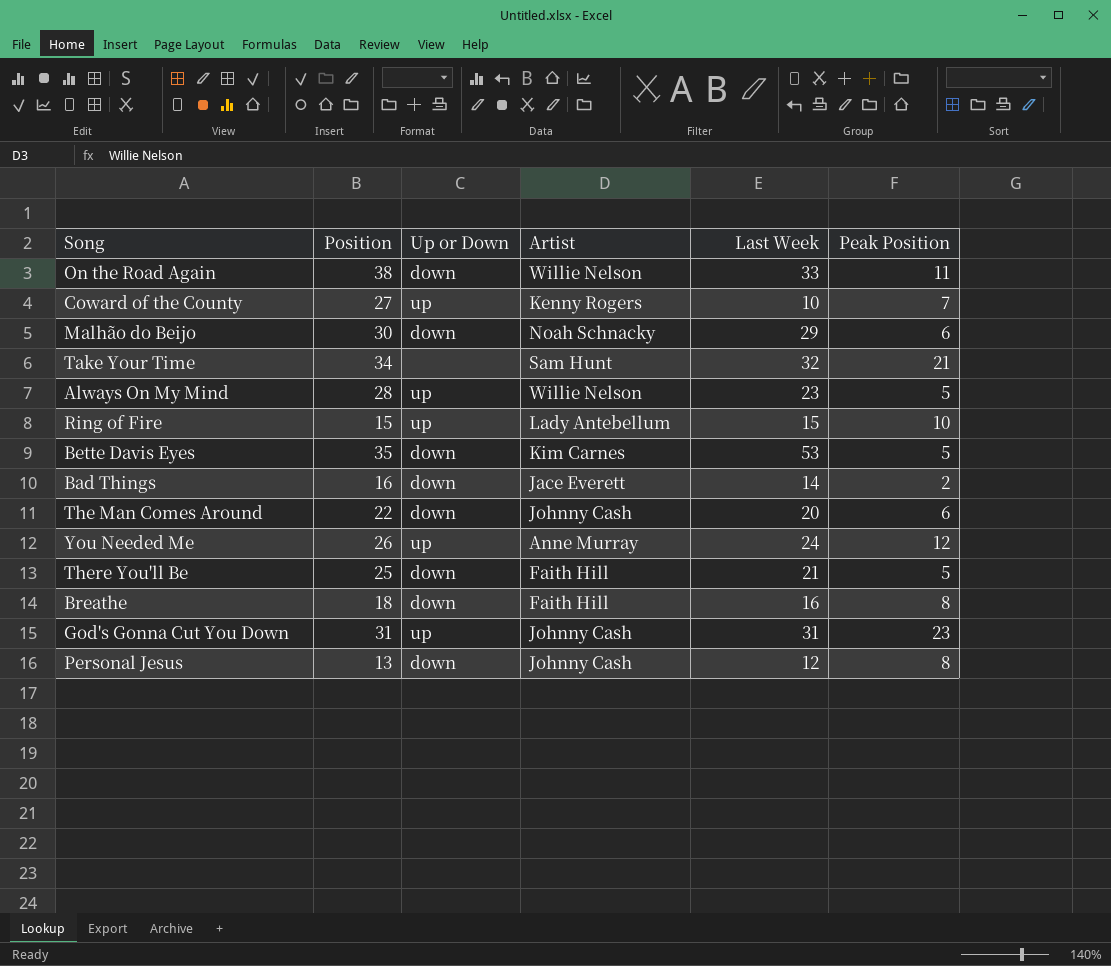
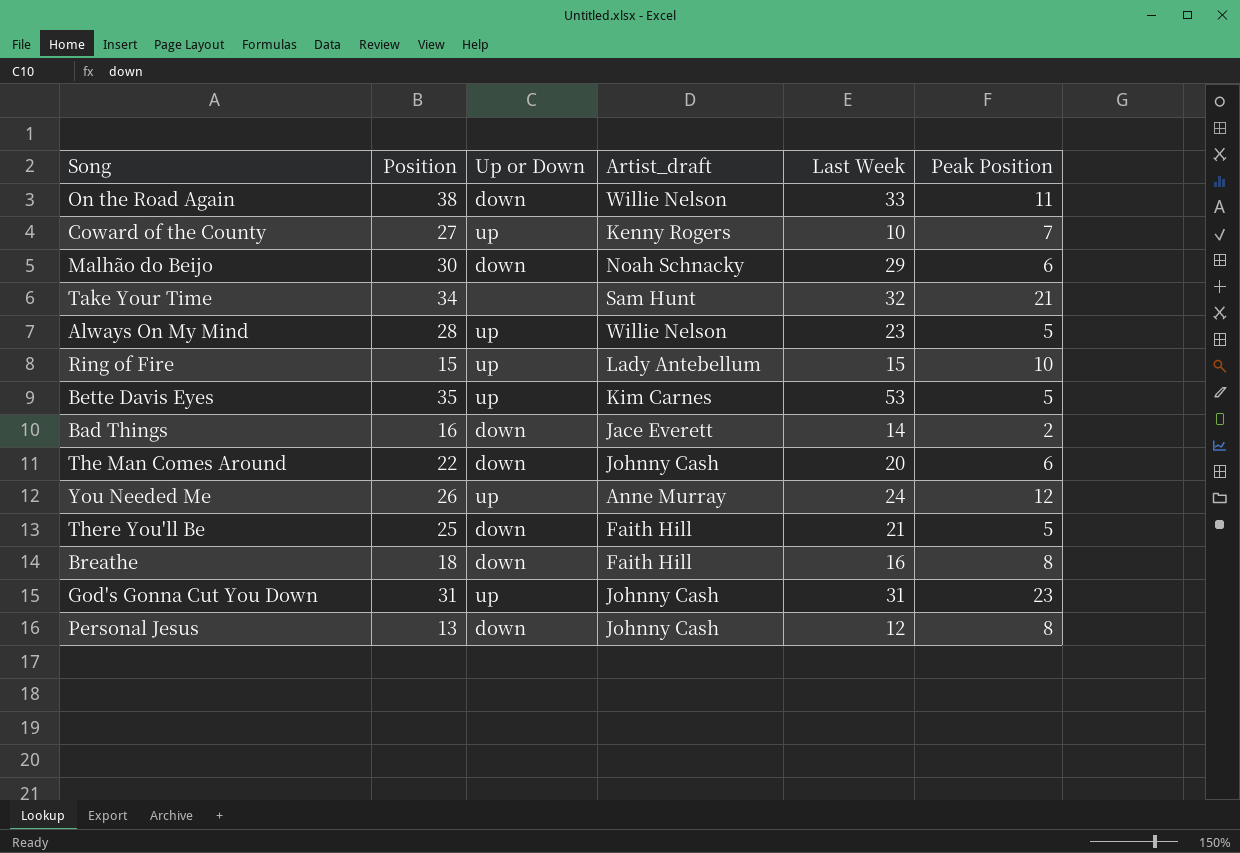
column name: Artist -> Artist_draft
Bette Davis Eyes | Up or Down: down -> up

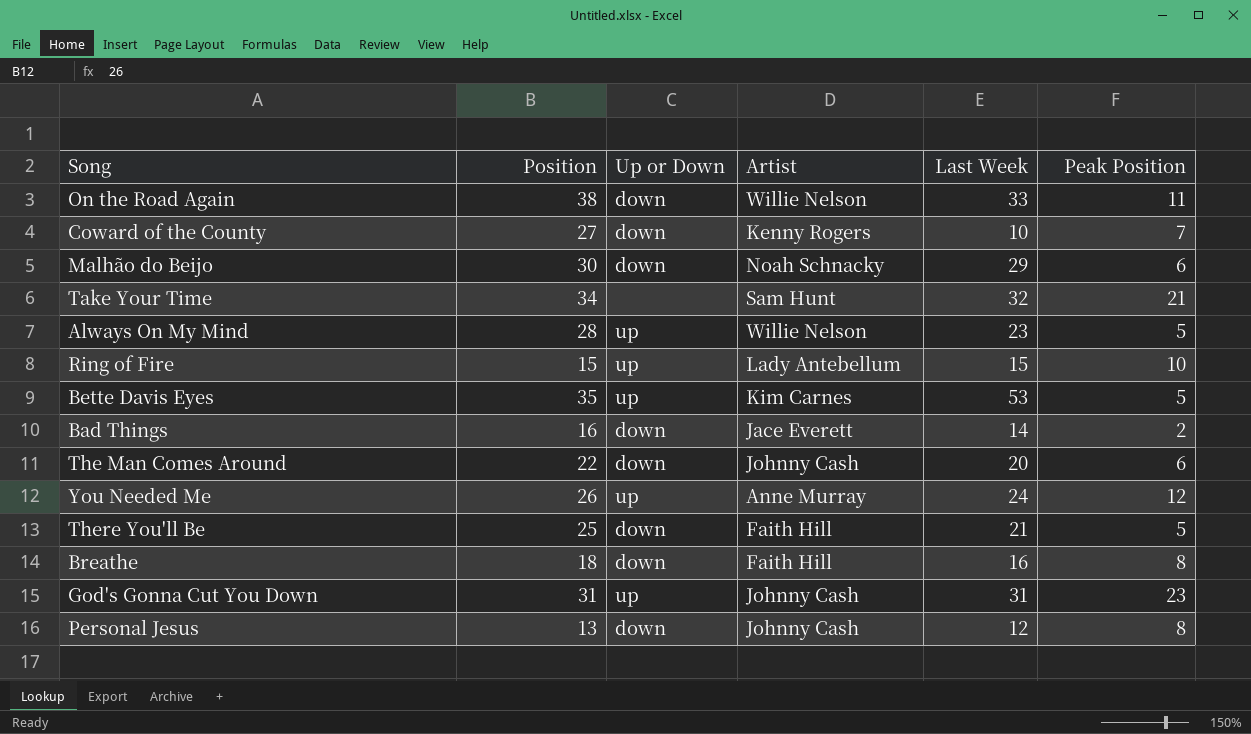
column name: Artist_draft -> Artist
Coward of the County | Up or Down: up -> down

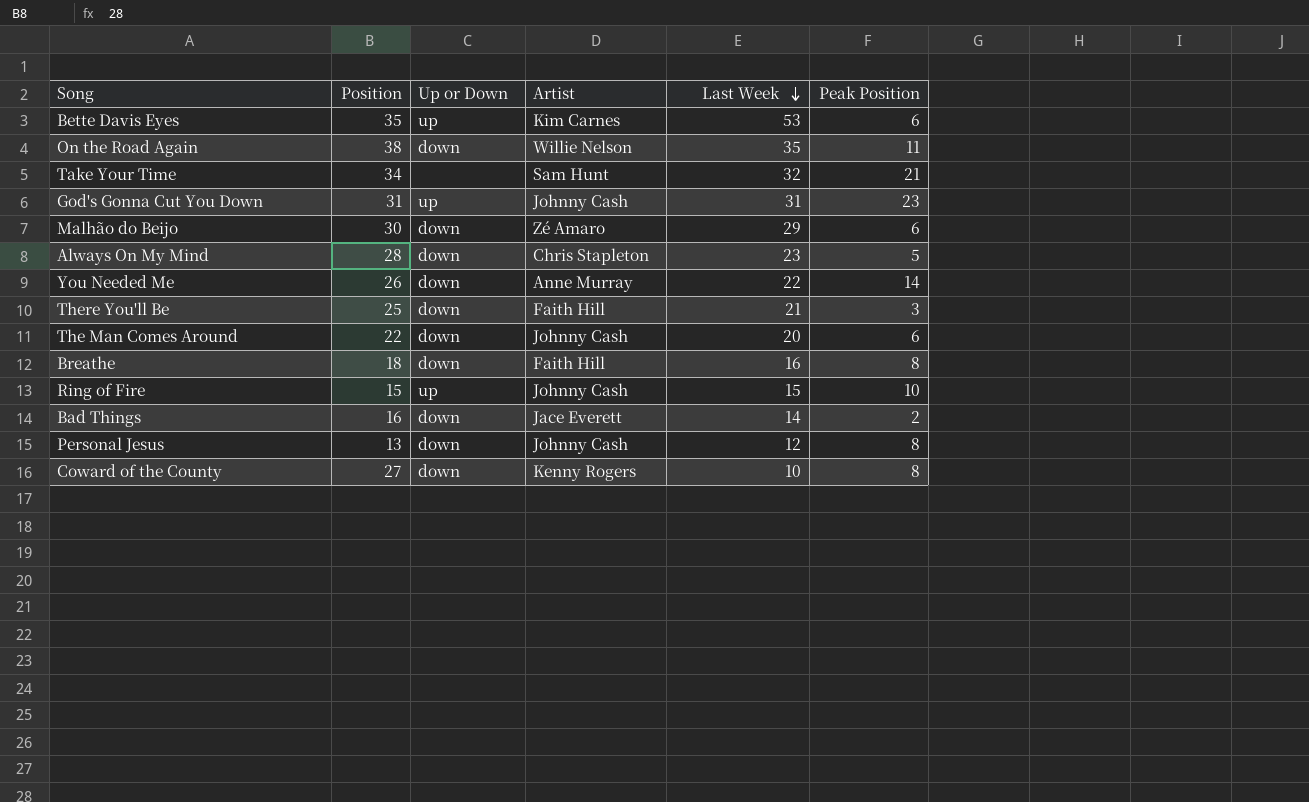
row order: none -> Last Week descending
Bette Davis Eyes | Peak Position: 5 -> 6
On the Road Again | Last Week: 33 -> 35
Malhão do Beijo | Artist: Noah Schnacky -> Zé Amaro
Always On My Mind | Up or Down: up -> down
Always On My Mind | Artist: Willie Nelson -> Chris Stapleton
You Needed Me | Up or Down: up -> down
You Needed Me | Last Week: 24 -> 22
You Needed Me | Peak Position: 12 -> 14
There You'll Be | Peak Position: 5 -> 3
Ring of Fire | Artist: Lady Antebellum -> Johnny Cash
Coward of the County | Peak Position: 7 -> 8

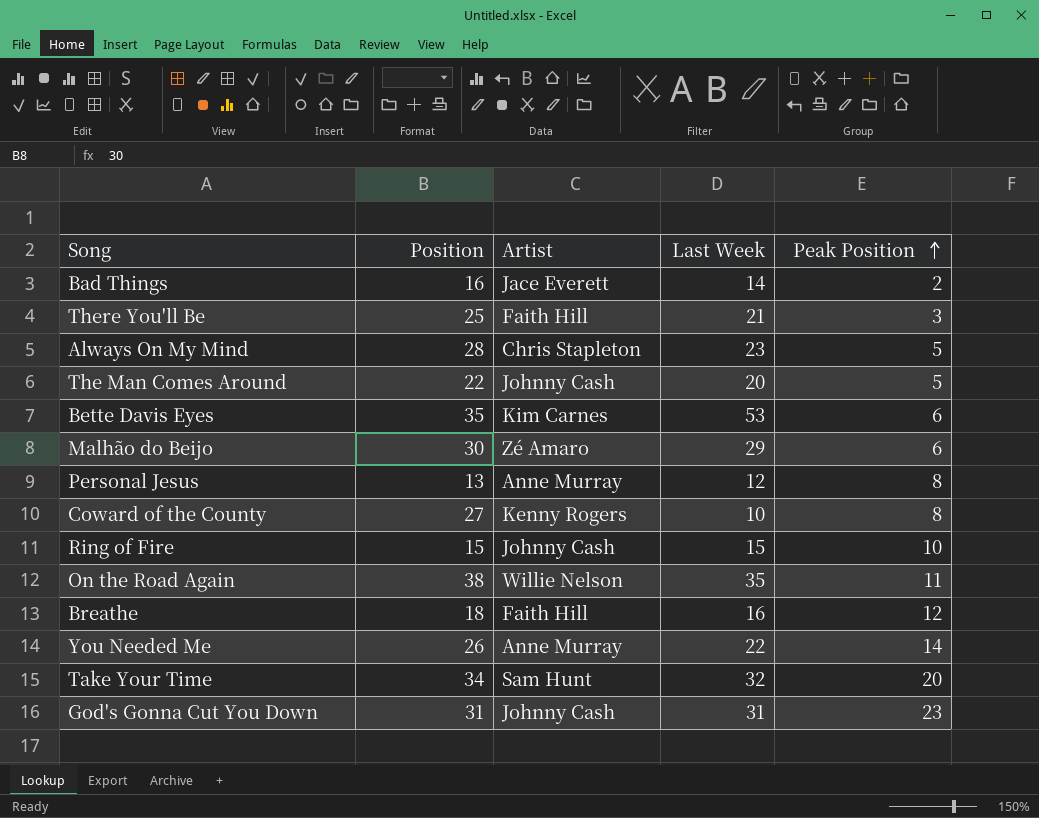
row order: Last Week descending -> Peak Position ascending
column Up or Down | position: 3 -> none
The Man Comes Around | Peak Position: 6 -> 5
Personal Jesus | Artist: Johnny Cash -> Anne Murray
Breathe | Peak Position: 8 -> 12
Take Your Time | Peak Position: 21 -> 20

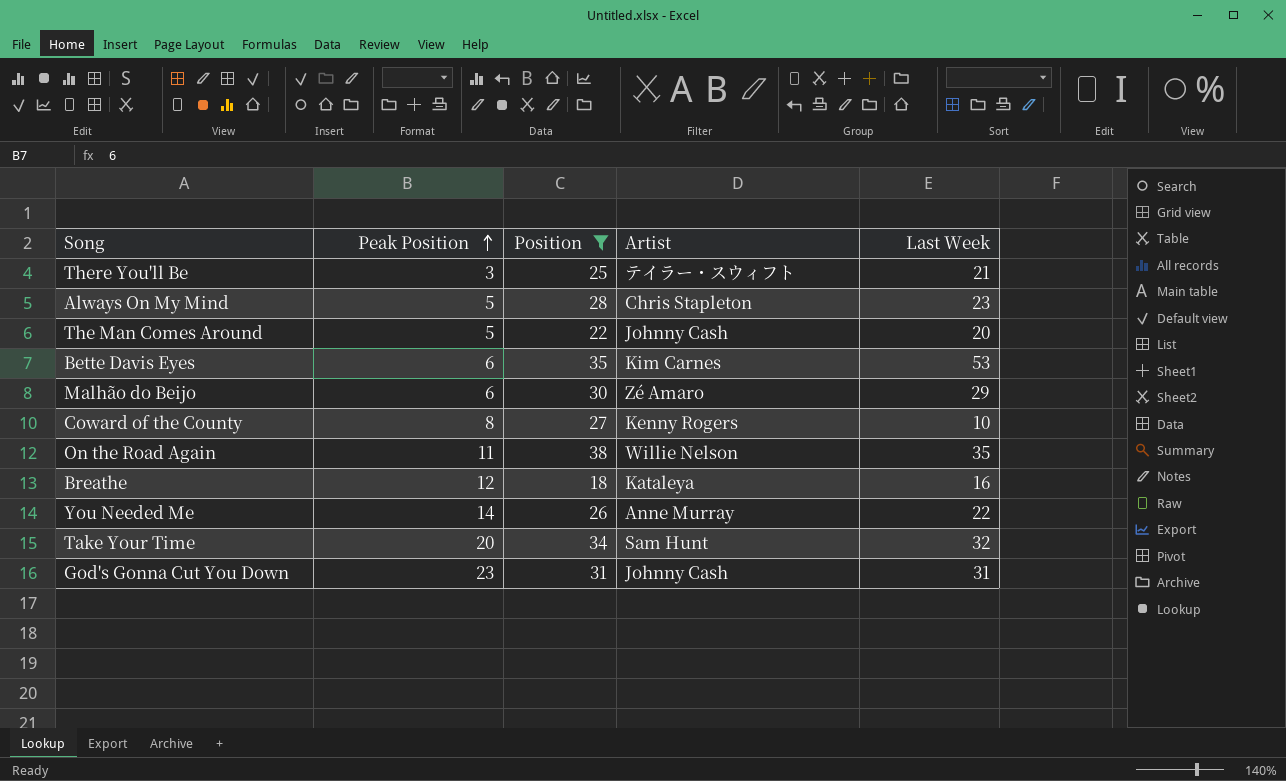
filter: none -> Position >= 18
column Peak Position | position: 5 -> 2
There You'll Be | Artist: Faith Hill -> テイラー・スウィフト
Breathe | Artist: Faith Hill -> Kataleya

